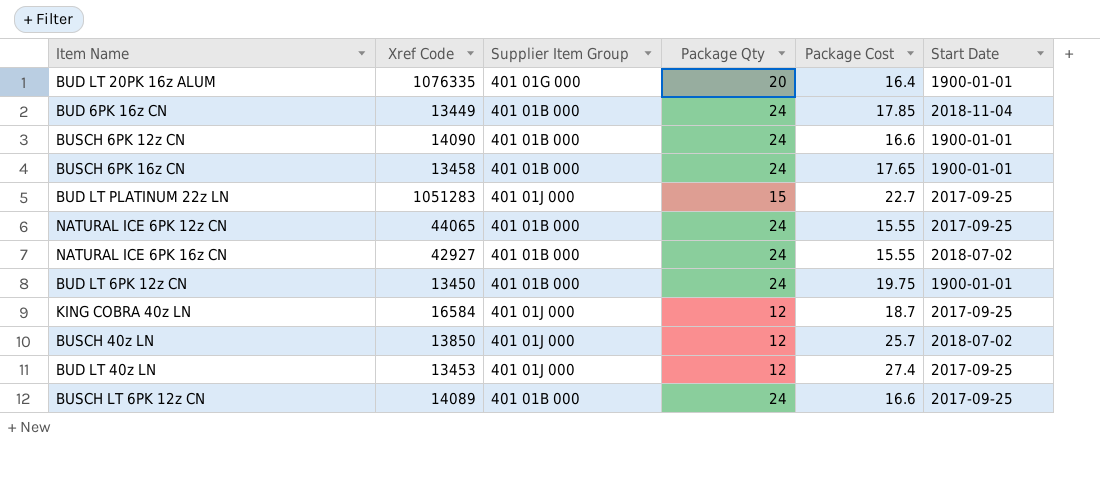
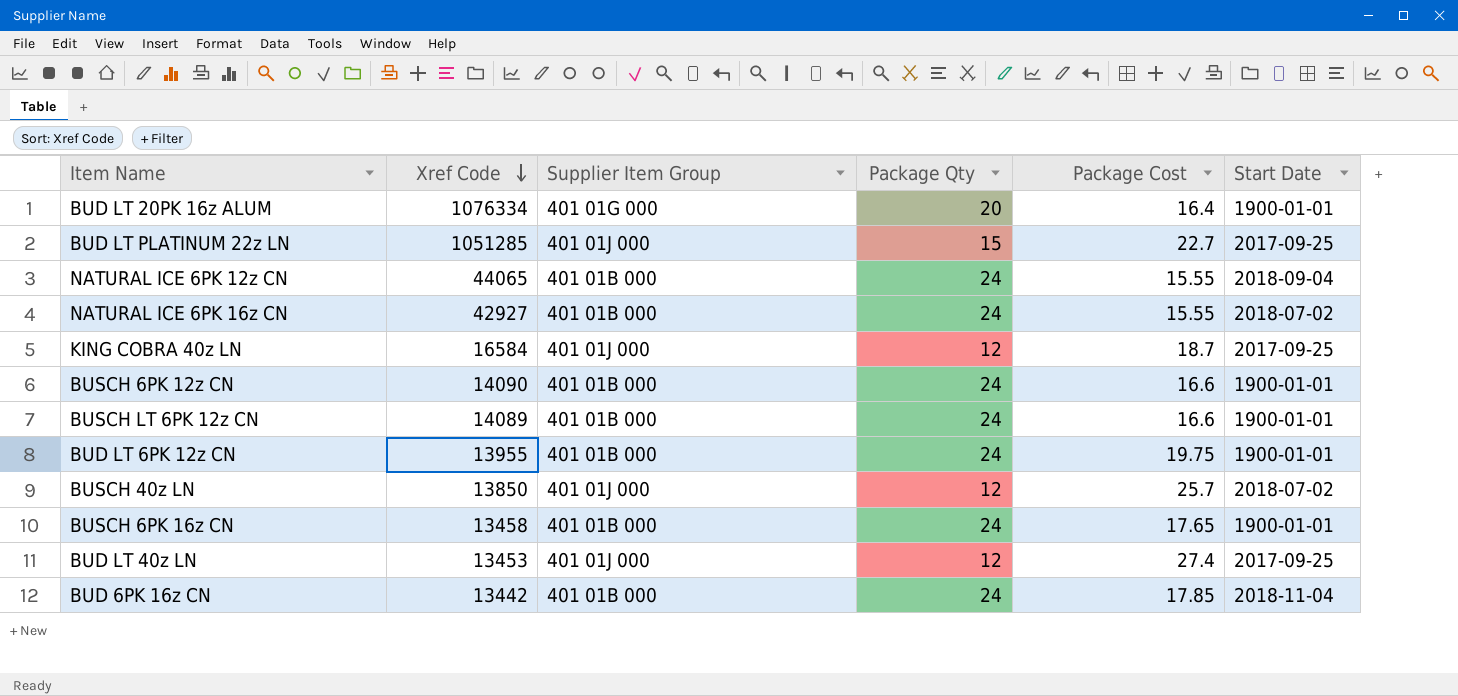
row order: none -> Xref Code descending
BUD LT 20PK 16z ALUM | Xref Code: 1076335 -> 1076334
BUD LT PLATINUM 22z LN | Xref Code: 1051283 -> 1051285
NATURAL ICE 6PK 12z CN | Start Date: 2017-09-25 -> 2018-09-04
BUSCH LT 6PK 12z CN | Start Date: 2017-09-25 -> 1900-01-01
BUD LT 6PK 12z CN | Xref Code: 13450 -> 13955
BUD 6PK 16z CN | Xref Code: 13449 -> 13442

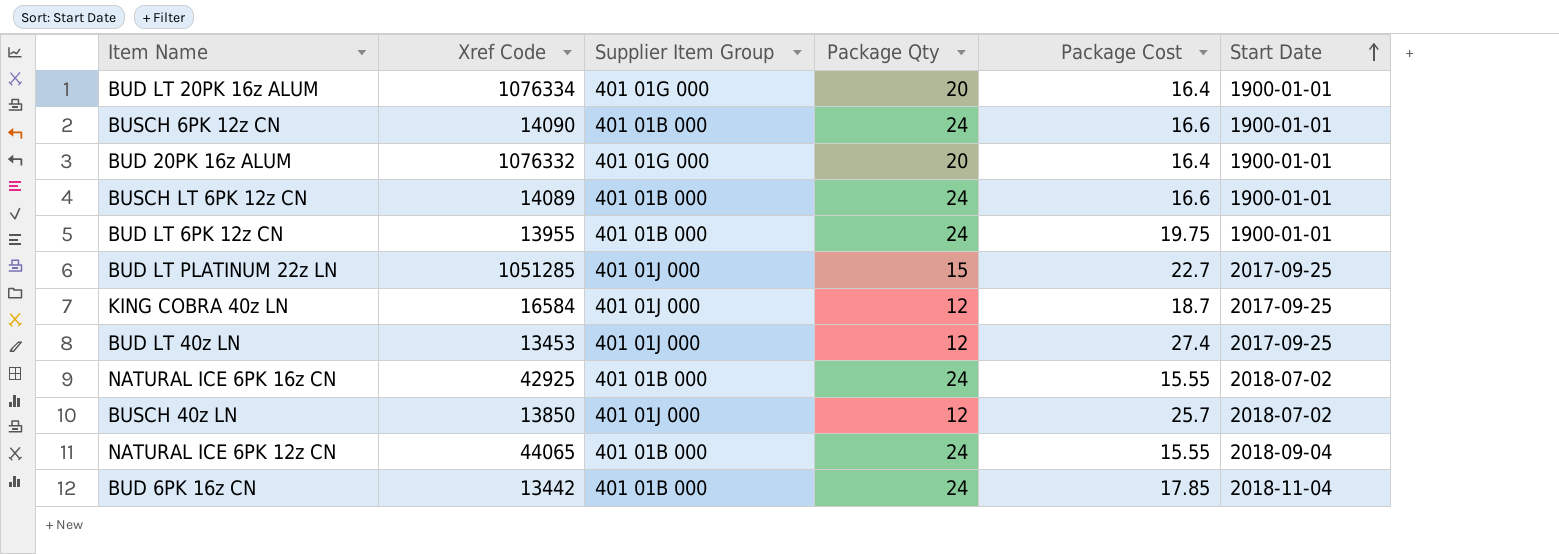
row order: Xref Code descending -> Start Date ascending
row BUSCH 6PK 16z CN: 13458 | 401 01B 000 | 24 | 17.65 | 1900-01-01 -> none
row BUD 20PK 16z ALUM: none -> 1076332 | 401 01G 000 | 20 | 16.4 | 1900-01-01
NATURAL ICE 6PK 16z CN | Xref Code: 42927 -> 42925

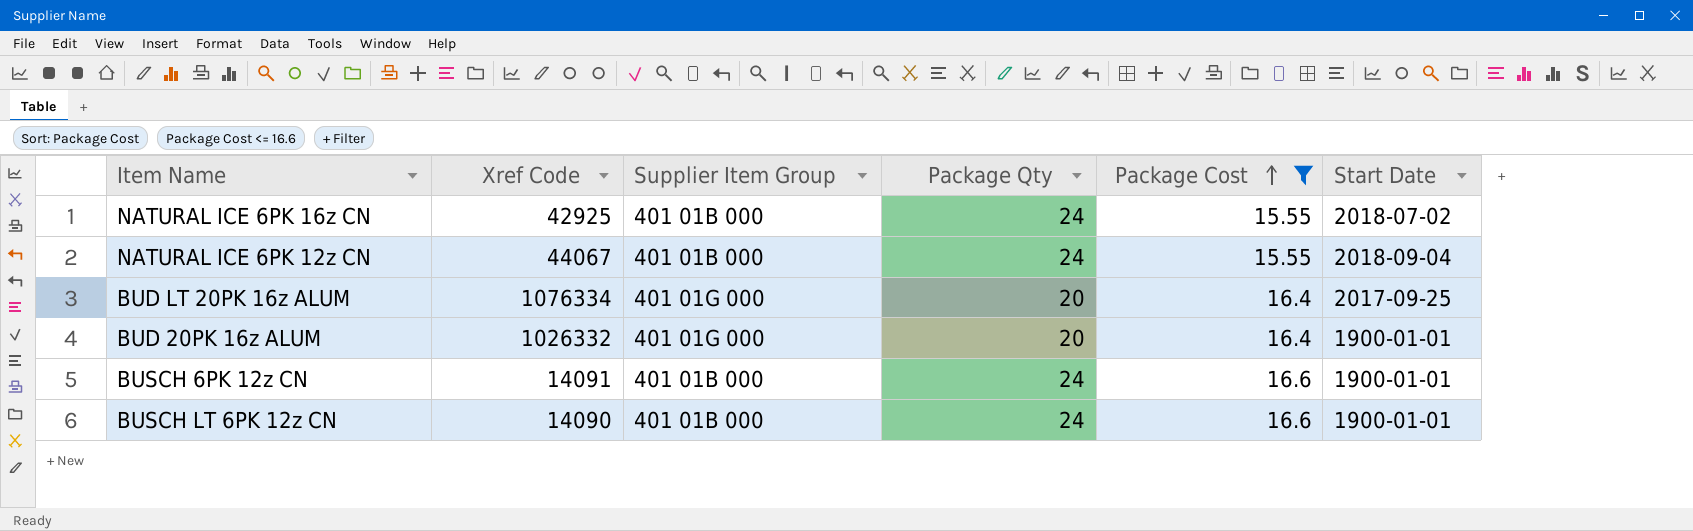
filter: none -> Package Cost <= 16.6
row order: Start Date ascending -> Package Cost ascending
NATURAL ICE 6PK 12z CN | Xref Code: 44065 -> 44067
BUD LT 20PK 16z ALUM | Start Date: 1900-01-01 -> 2017-09-25
BUD 20PK 16z ALUM | Xref Code: 1076332 -> 1026332
BUSCH 6PK 12z CN | Xref Code: 14090 -> 14091
BUSCH LT 6PK 12z CN | Xref Code: 14089 -> 14090

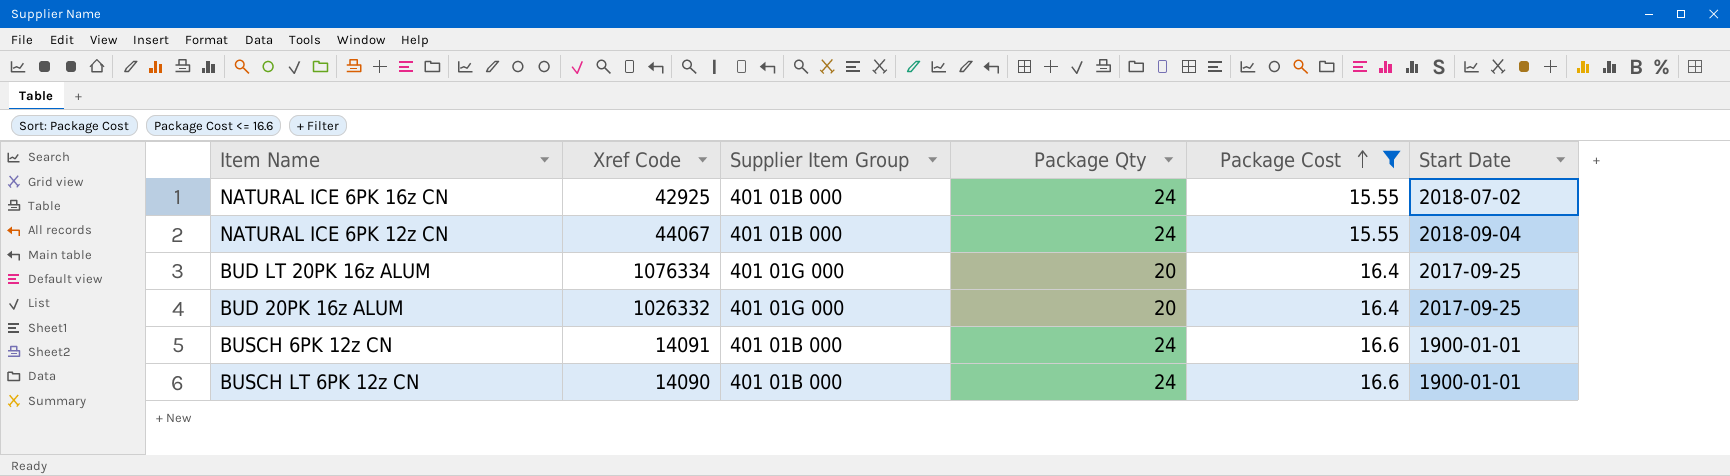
BUD 20PK 16z ALUM | Start Date: 1900-01-01 -> 2017-09-25

